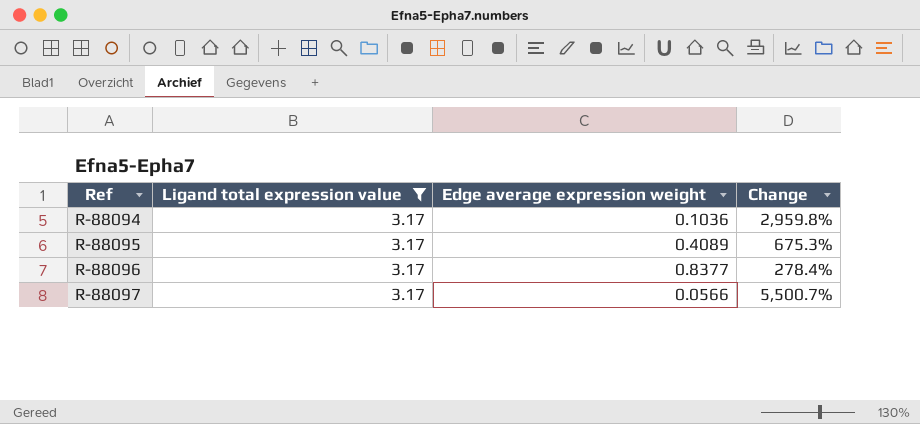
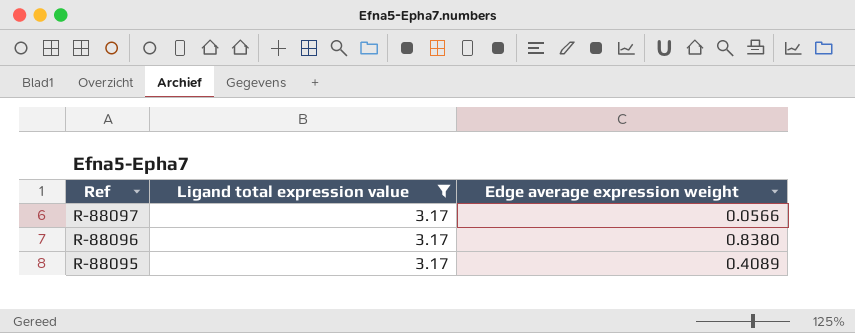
row order: Ref ascending -> Ref descending
column Change | formula: ([Ligand total expression value] - [Edge average expression weight]) / [Edge average expression weight] -> none
row R-88094: 3.17 | 0.1036 | 2,959.8% -> none
R-88096 | Edge average expression weight: 0.8377 -> 0.8380

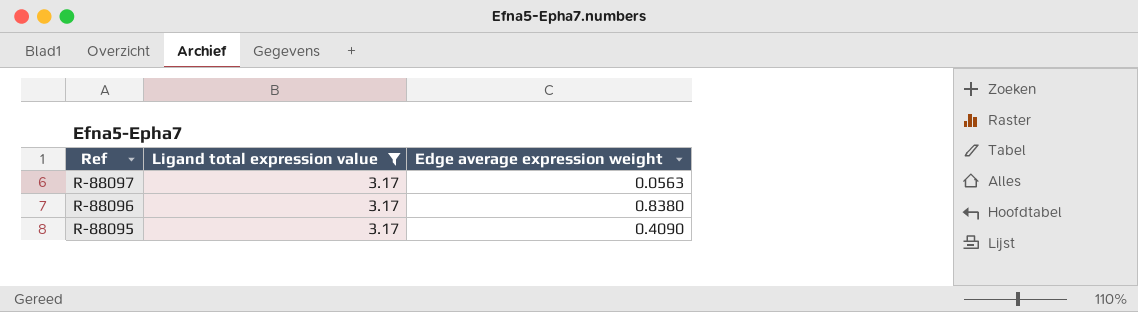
R-88097 | Edge average expression weight: 0.0566 -> 0.0563
R-88095 | Edge average expression weight: 0.4089 -> 0.4090

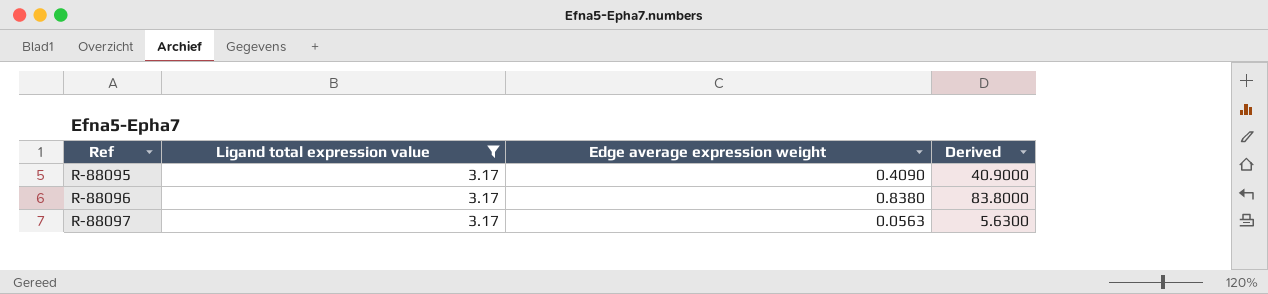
row order: Ref descending -> Ref ascending
column Derived | formula: none -> [Edge average expression weight] * 100

